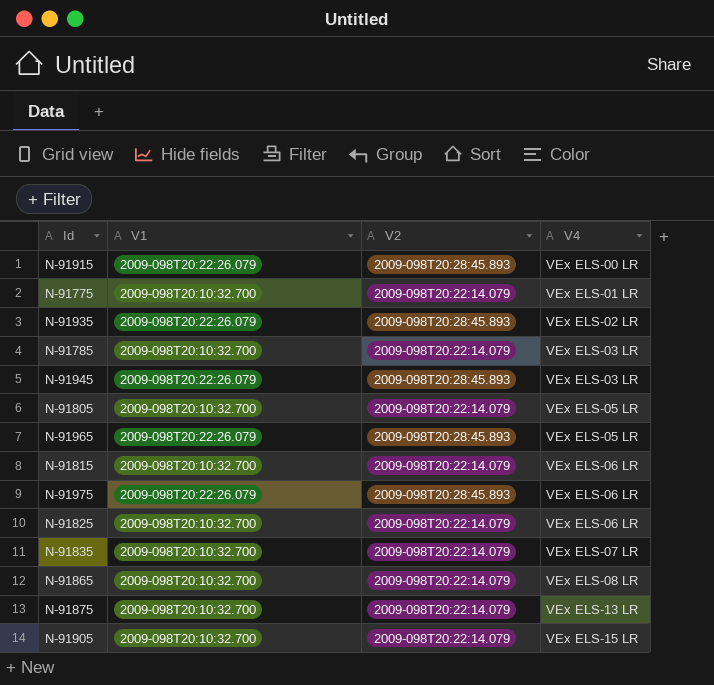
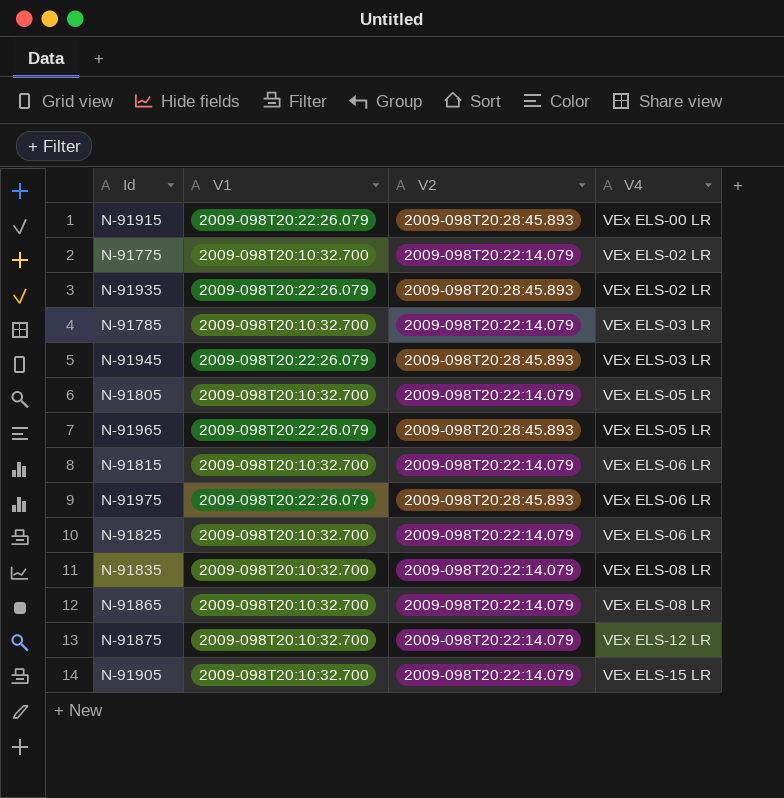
N-91775 | V4: VEx ELS-01 LR -> VEx ELS-02 LR
N-91835 | V4: VEx ELS-07 LR -> VEx ELS-08 LR
N-91875 | V4: VEx ELS-13 LR -> VEx ELS-12 LR

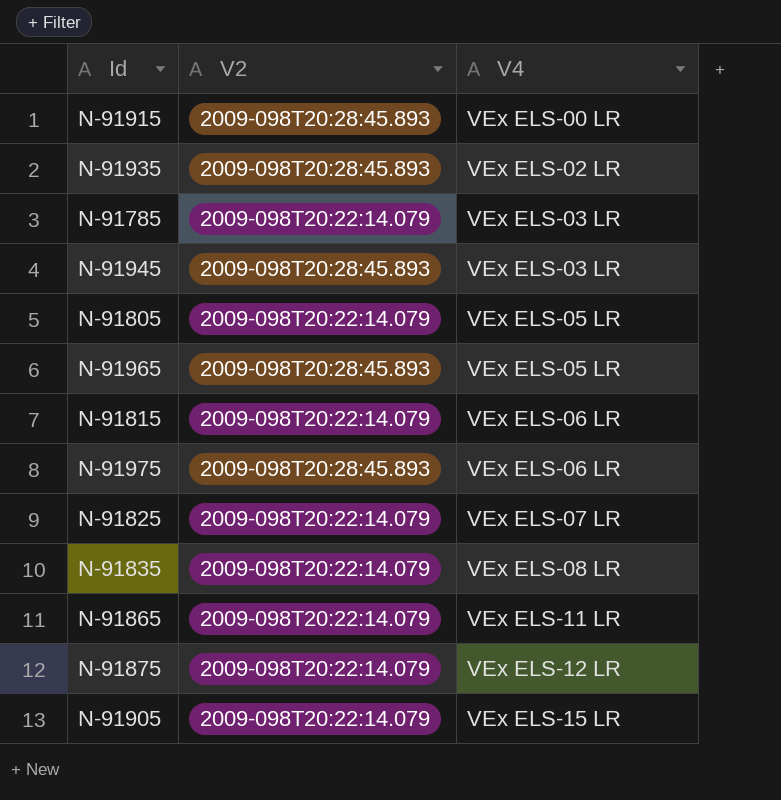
column V1 | position: 2 -> none
row N-91775: 2009-098T20:10:32.700 | 2009-098T20:22:14.079 | VEx ELS-02 LR -> none
N-91825 | V4: VEx ELS-06 LR -> VEx ELS-07 LR
N-91865 | V4: VEx ELS-08 LR -> VEx ELS-11 LR

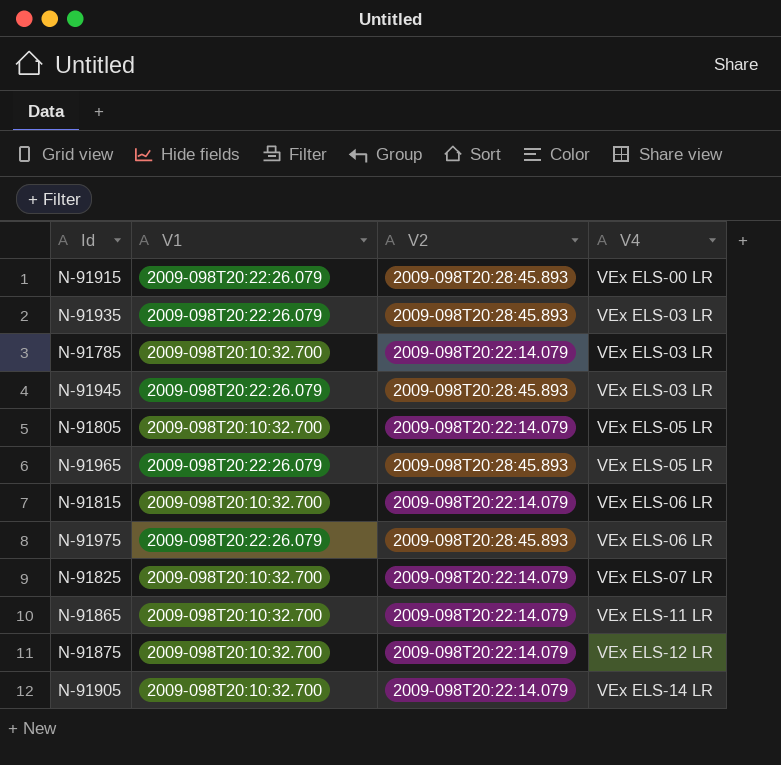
column V1 | position: none -> 2
row N-91835: 2009-098T20:22:14.079 | VEx ELS-08 LR -> none
N-91935 | V4: VEx ELS-02 LR -> VEx ELS-03 LR
N-91905 | V4: VEx ELS-15 LR -> VEx ELS-14 LR

